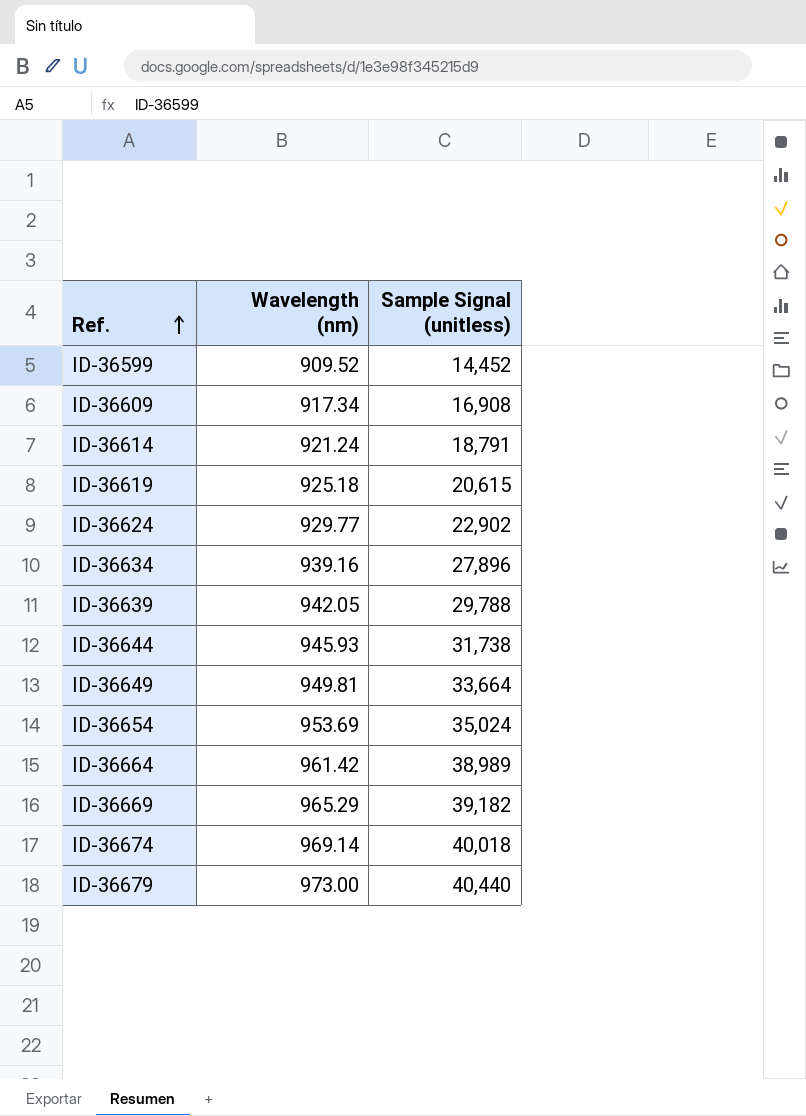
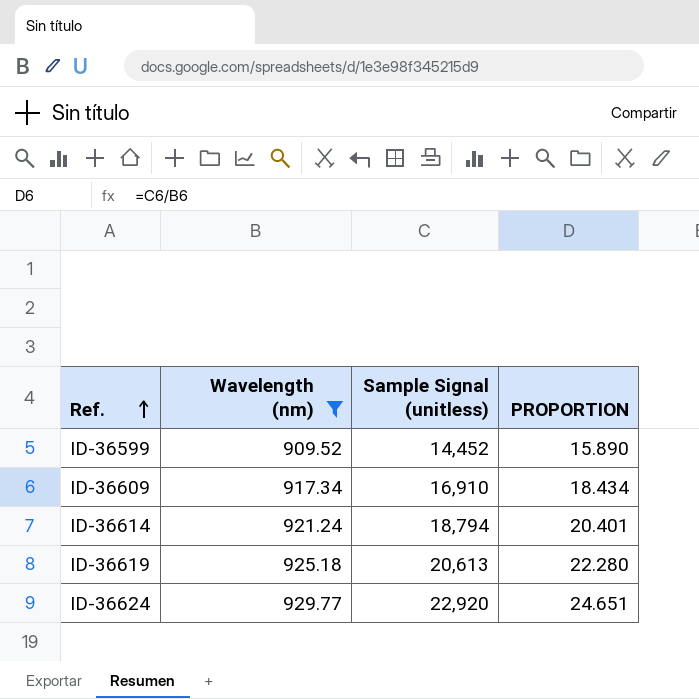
filter: none -> Wavelength (nm) <= 929.77
column PROPORTION | formula: none -> [Sample Signal (unitless)] / [Wavelength (nm)]
ID-36609 | Sample Signal (unitless): 16,908 -> 16,910
ID-36614 | Sample Signal (unitless): 18,791 -> 18,794
ID-36619 | Sample Signal (unitless): 20,615 -> 20,613
ID-36624 | Sample Signal (unitless): 22,902 -> 22,920

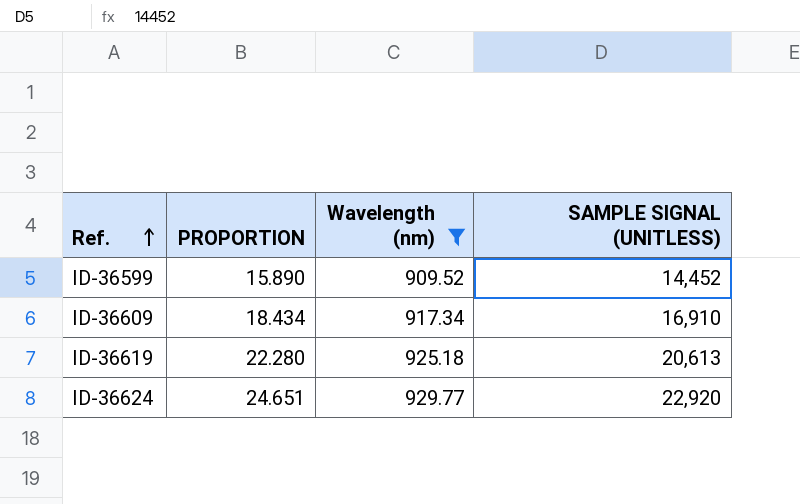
column PROPORTION | position: 4 -> 2
column name: Sample Signal (unitless) -> SAMPLE SIGNAL (UNITLESS)
row ID-36614: 921.24 | 18,794 | 20.401 -> none

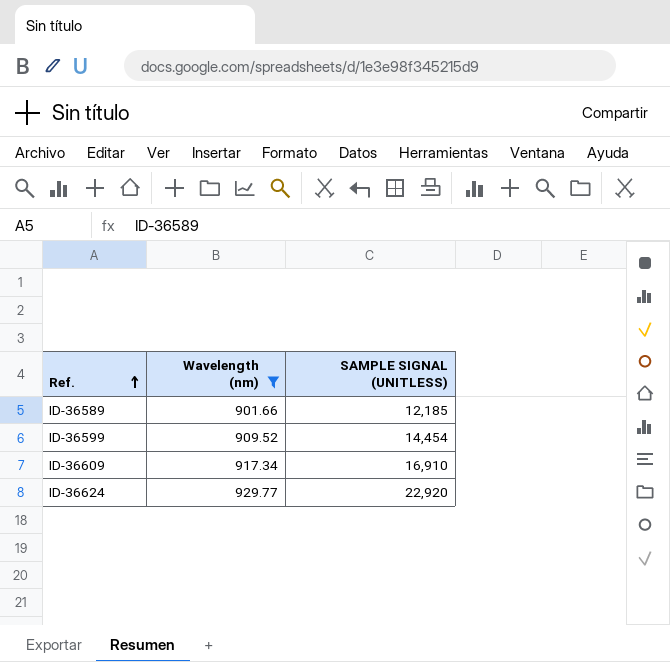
column PROPORTION | formula: [SAMPLE SIGNAL (UNITLESS)] / [Wavelength (nm)] -> none
row ID-36619: 22.280 | 925.18 | 20,613 -> none
row ID-36589: none -> 901.66 | 12,185
ID-36599 | SAMPLE SIGNAL (UNITLESS): 14,452 -> 14,454

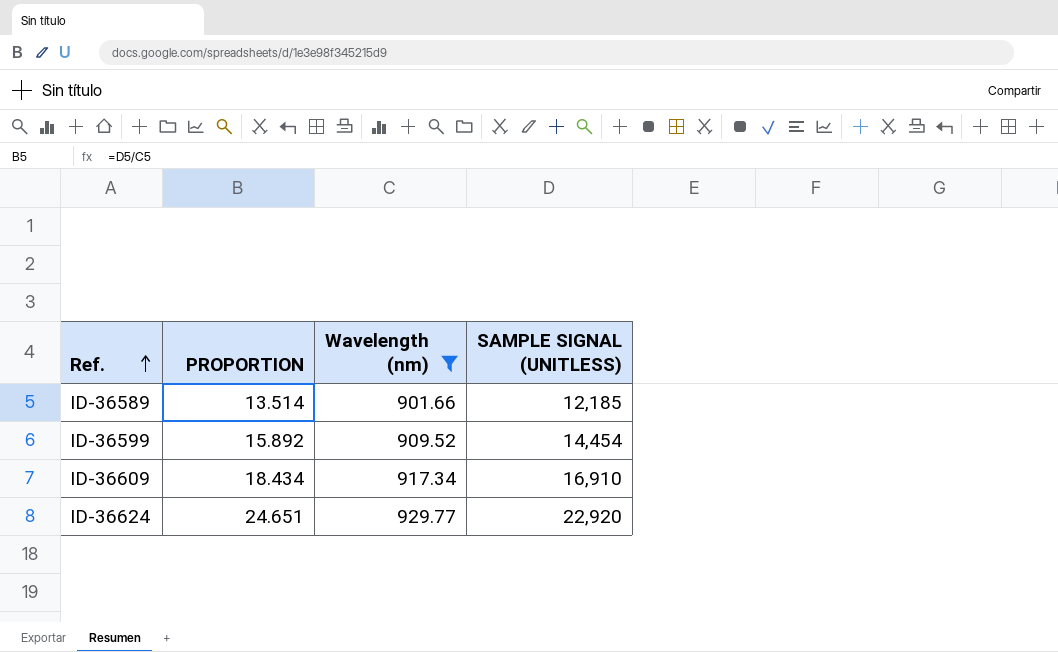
column PROPORTION | formula: none -> [SAMPLE SIGNAL (UNITLESS)] / [Wavelength (nm)]

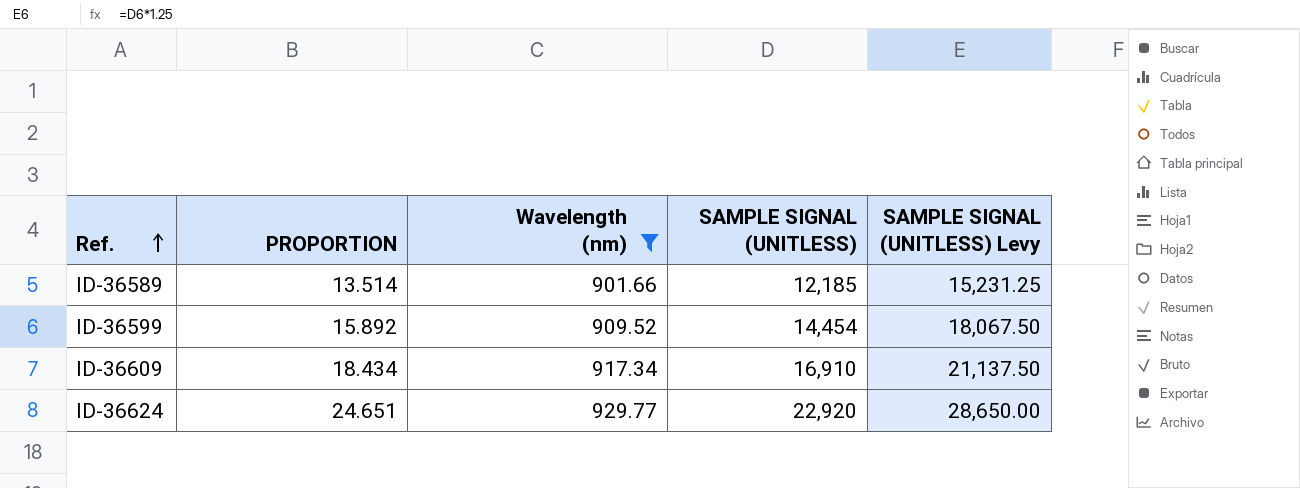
column SAMPLE SIGNAL (UNITLESS) Levy | formula: none -> [SAMPLE SIGNAL (UNITLESS)] * 1.25

